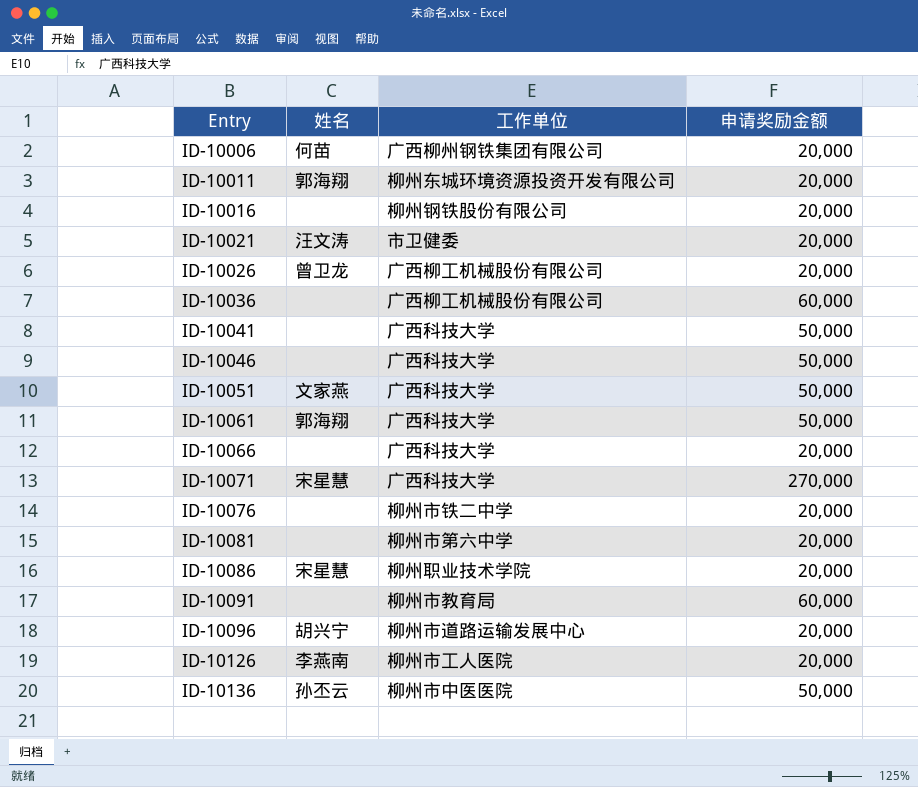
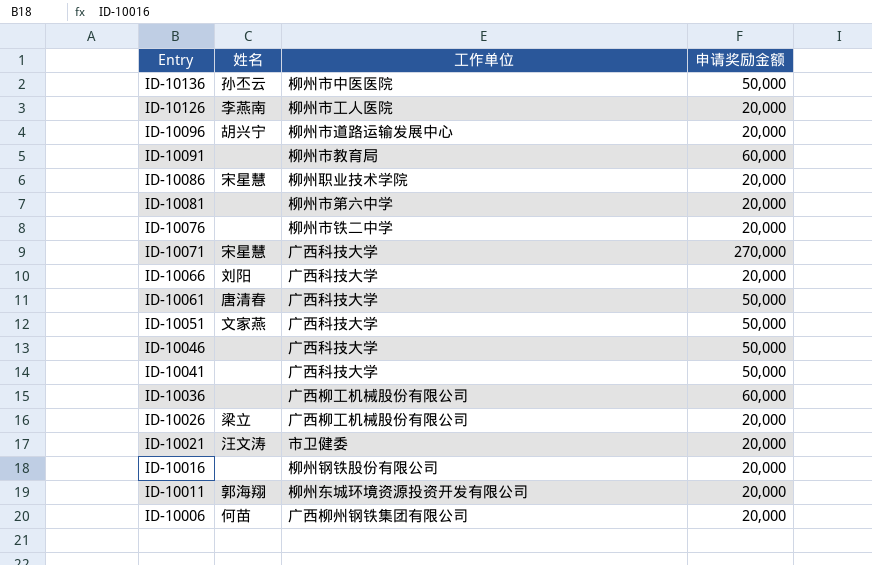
row order: Entry ascending -> Entry descending
ID-10066 | 姓名: none -> 刘阳
ID-10061 | 姓名: 郭海翔 -> 唐清春
ID-10026 | 姓名: 曾卫龙 -> 梁立

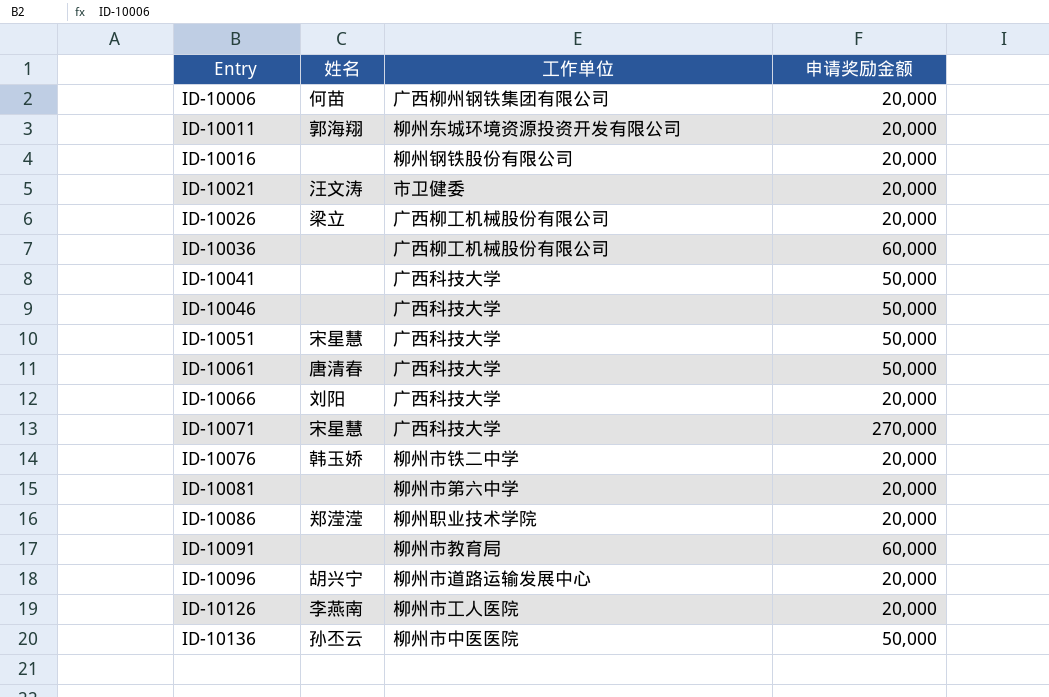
row order: Entry descending -> Entry ascending
ID-10051 | 姓名: 文家燕 -> 宋星慧
ID-10076 | 姓名: none -> 韩玉娇
ID-10086 | 姓名: 宋星慧 -> 郑滢滢

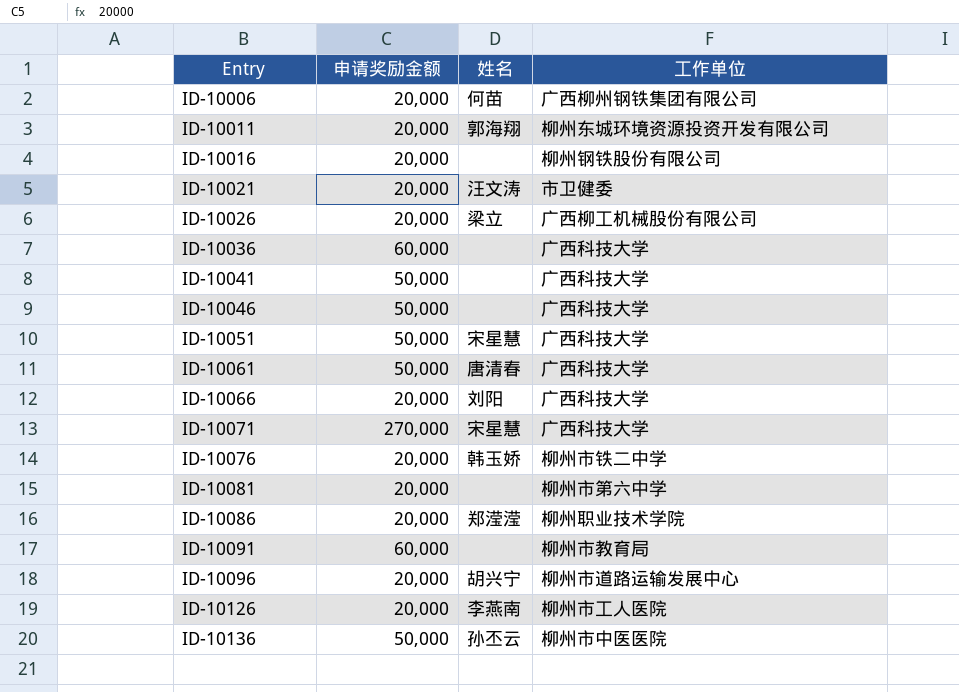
column 申请奖励金额 | position: 4 -> 2
ID-10036 | 工作单位: 广西柳工机械股份有限公司 -> 广西科技大学

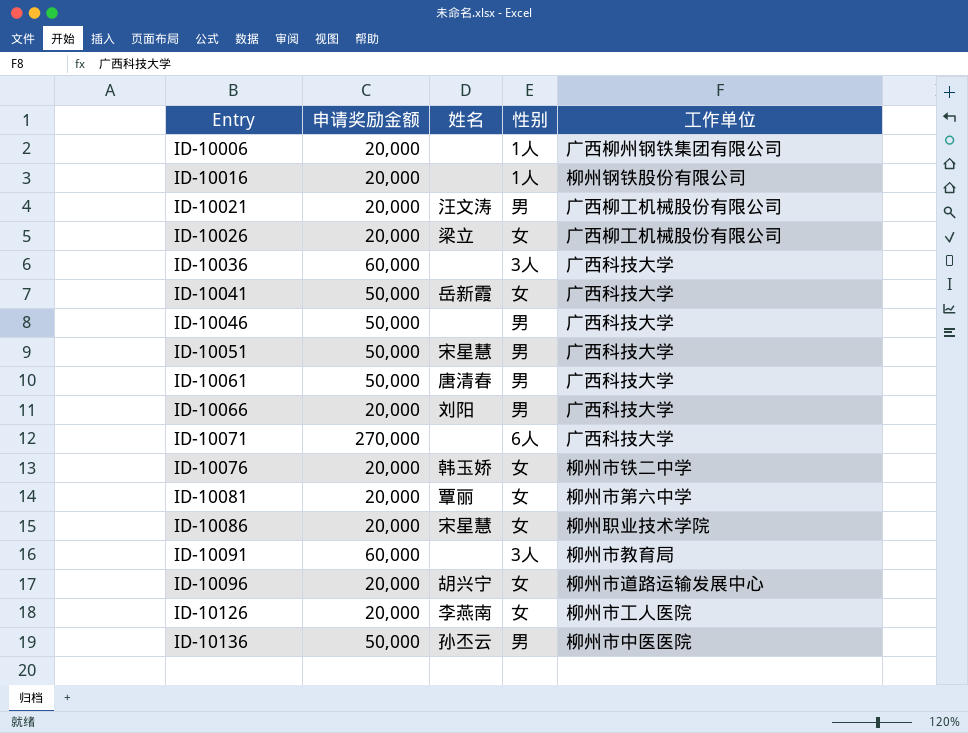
column 性别 | position: none -> 4
row ID-10011: 20,000 | 郭海翔 | 柳州东城环境资源投资开发有限公司 -> none
ID-10006 | 姓名: 何苗 -> none
ID-10021 | 工作单位: 市卫健委 -> 广西柳工机械股份有限公司
ID-10041 | 姓名: none -> 岳新霞
ID-10071 | 姓名: 宋星慧 -> none
ID-10081 | 姓名: none -> 覃丽
ID-10086 | 姓名: 郑滢滢 -> 宋星慧

